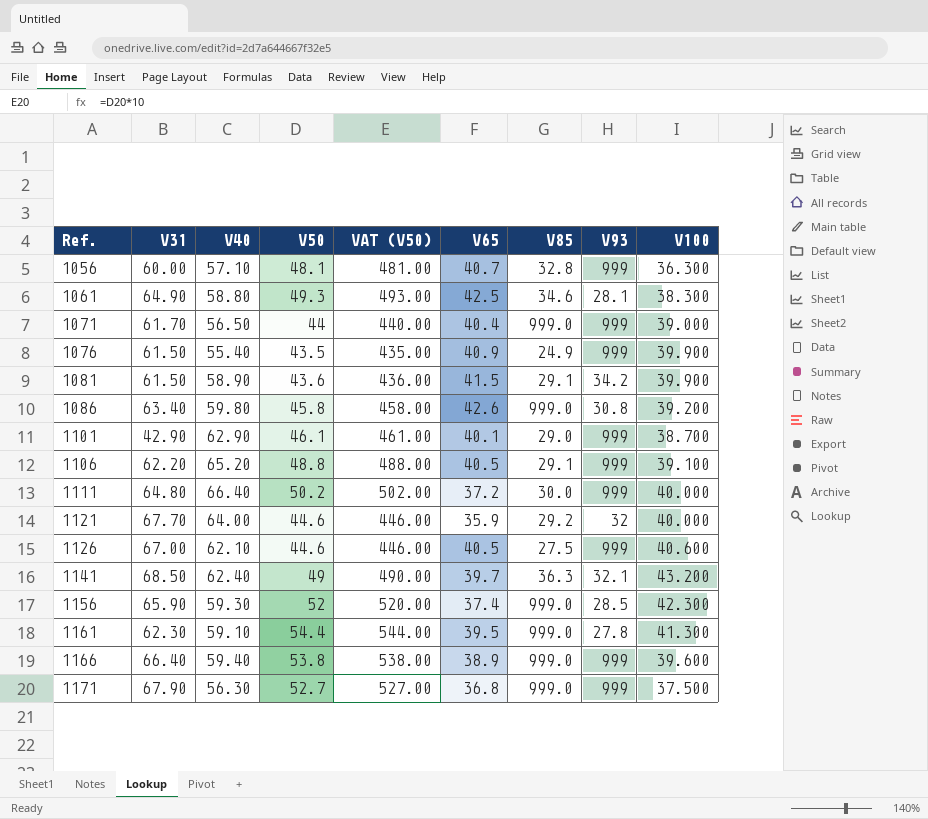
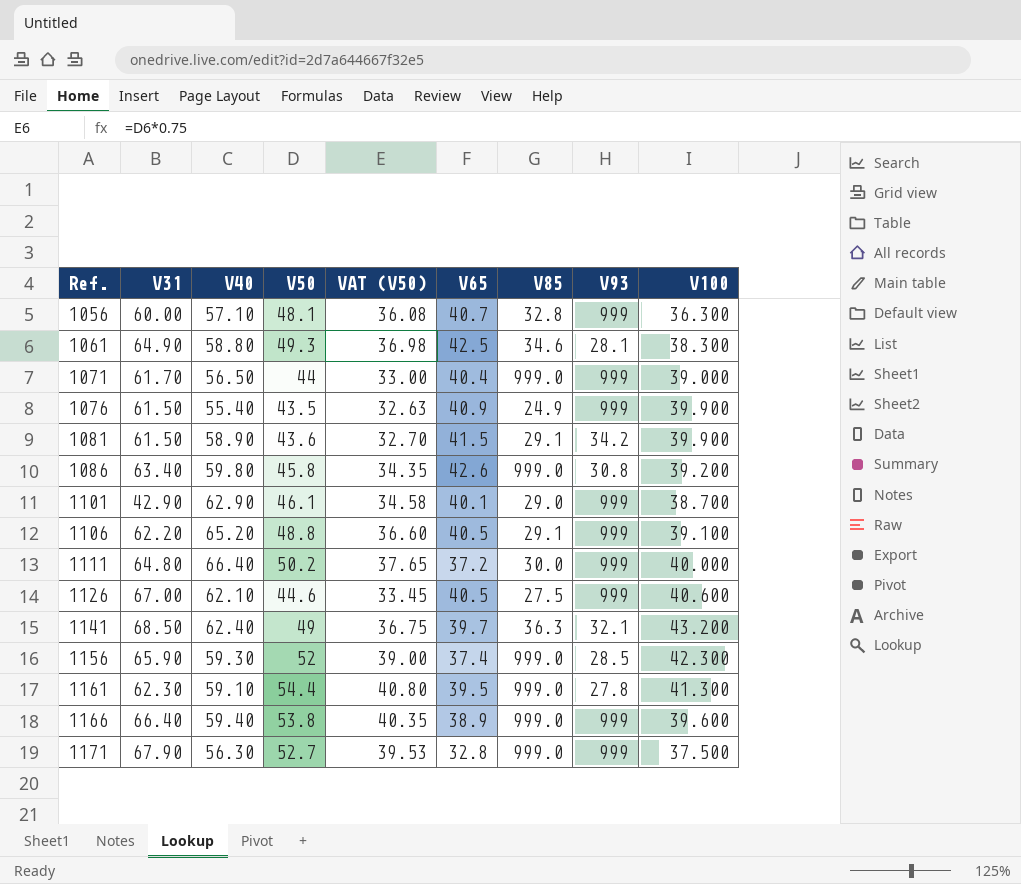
column VAT (V50) | formula: [V50] * 10 -> [V50] * 0.75
row 1121: 67.70 | 64.00 | 44.6 | 446.00 | 35.9 | 29.2 | 32 | 40.000 -> none
1171 | V65: 36.8 -> 32.8

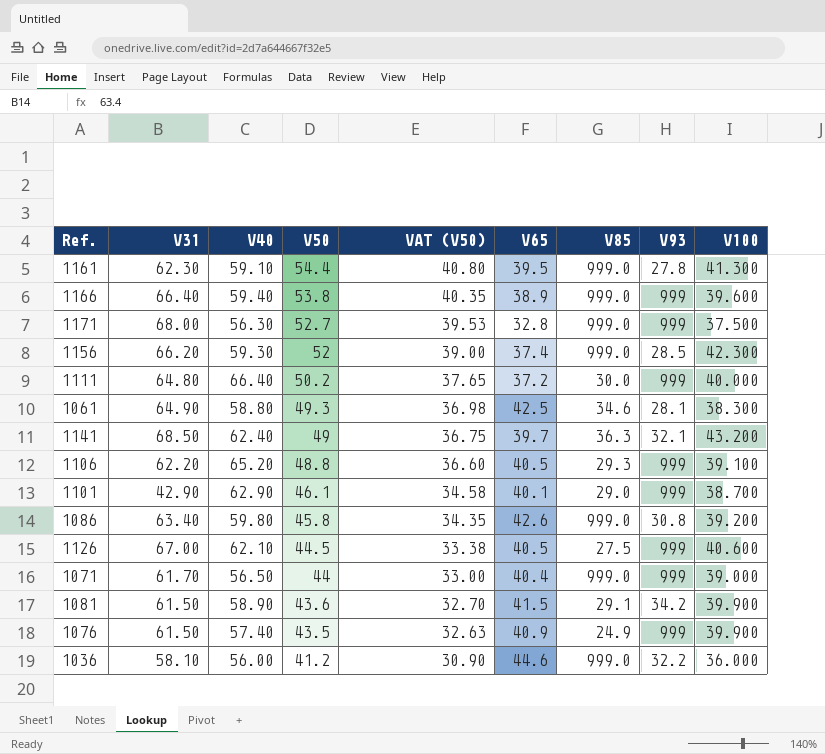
row order: Ref. ascending -> V50 descending
row 1056: 60.00 | 57.10 | 48.1 | 36.08 | 40.7 | 32.8 | 999 | 36.300 -> none
1171 | V31: 67.90 -> 68.00
1156 | V31: 65.90 -> 66.20
1106 | V85: 29.1 -> 29.3
1126 | V50: 44.6 -> 44.5
1126 | VAT (V50): 33.45 -> 33.38
1076 | V40: 55.40 -> 57.40
row 1036: none -> 58.10 | 56.00 | 41.2 | 30.90 | 44.6 | 999.0 | 32.2 | 36.000

